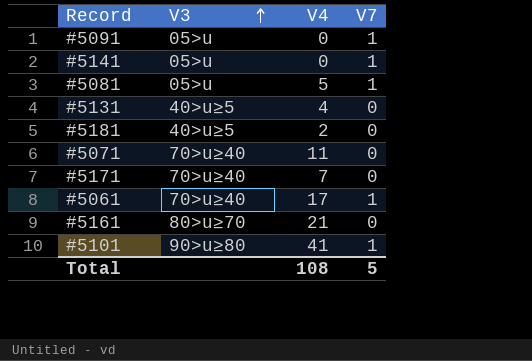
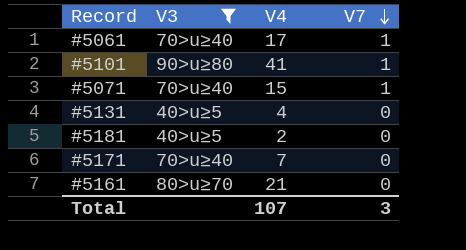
filter: none -> V3 != 05>u
row order: V3 ascending -> V7 descending
#5071 | V4: 11 -> 15
#5071 | V7: 0 -> 1
Total | V4: 108 -> 107
Total | V7: 5 -> 3

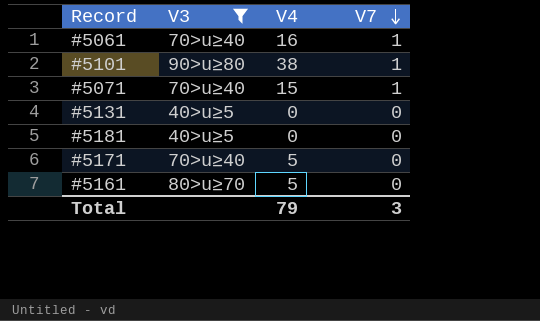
#5061 | V4: 17 -> 16
#5101 | V4: 41 -> 38
#5131 | V4: 4 -> 0
#5181 | V4: 2 -> 0
#5171 | V4: 7 -> 5
#5161 | V4: 21 -> 5
Total | V4: 107 -> 79

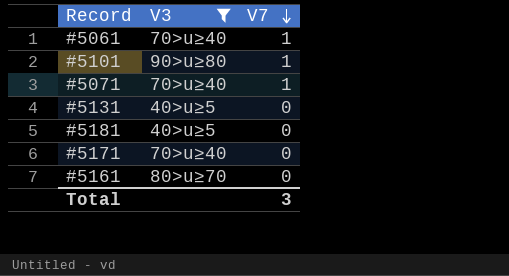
column V4 | position: 3 -> none

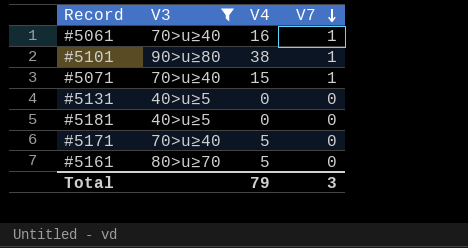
column V4 | position: none -> 3

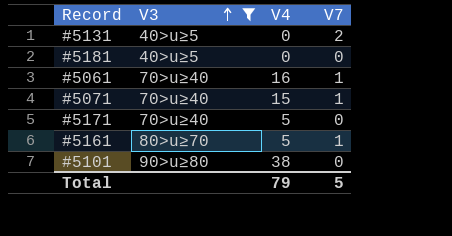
row order: V7 descending -> V3 ascending
#5131 | V7: 0 -> 2
#5161 | V7: 0 -> 1
#5101 | V7: 1 -> 0
Total | V7: 3 -> 5

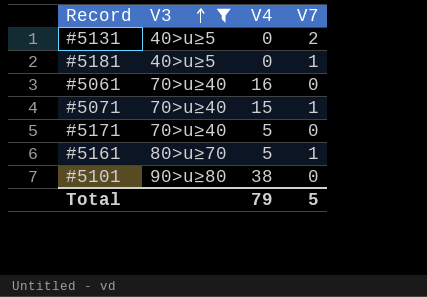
#5181 | V7: 0 -> 1
#5061 | V7: 1 -> 0

